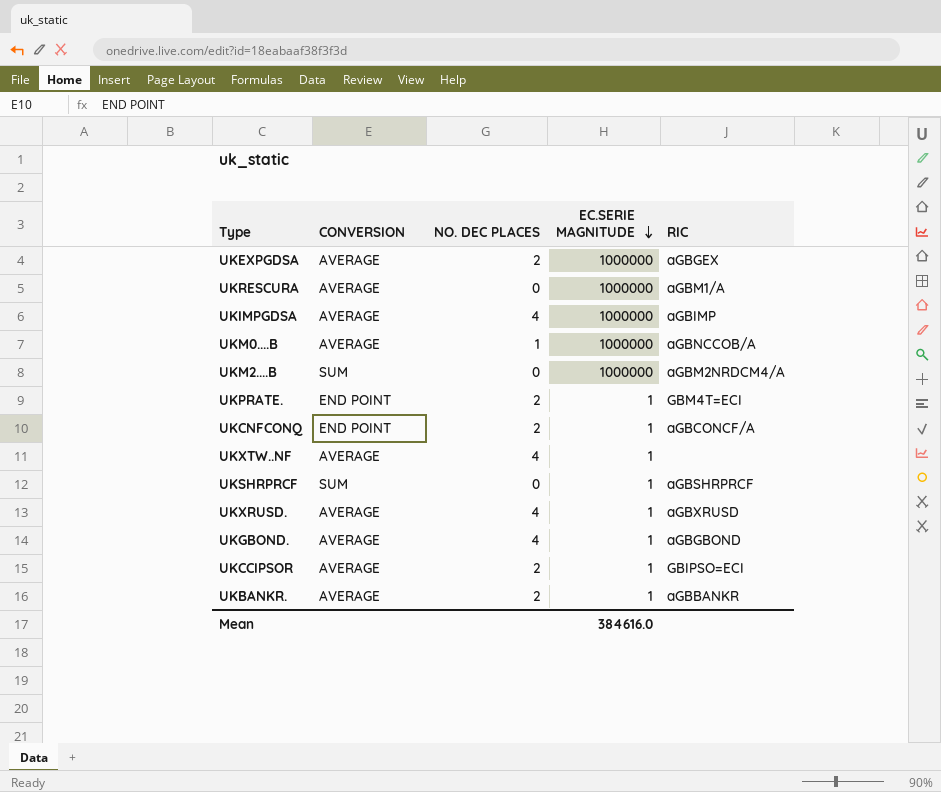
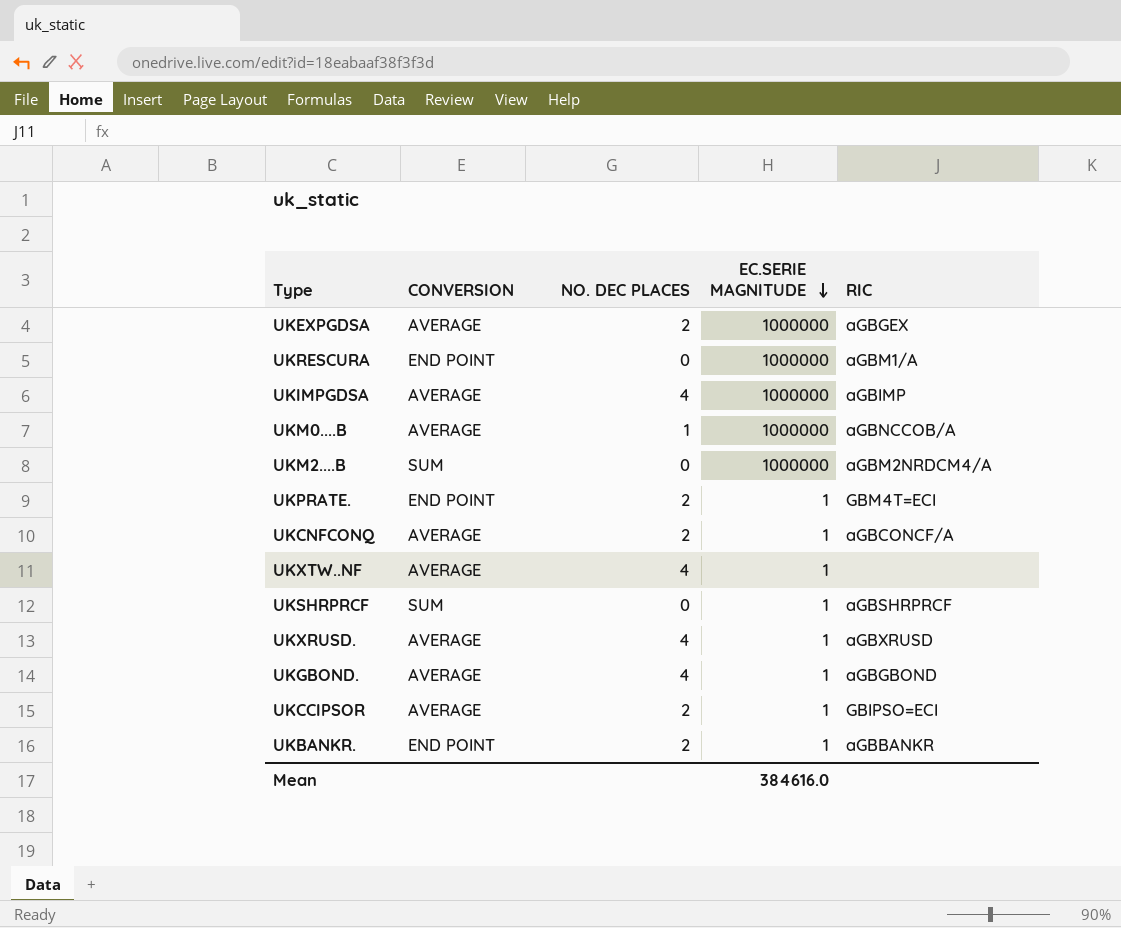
UKRESCURA | CONVERSION: AVERAGE -> END POINT
UKCNFCONQ | CONVERSION: END POINT -> AVERAGE
UKBANKR. | CONVERSION: AVERAGE -> END POINT

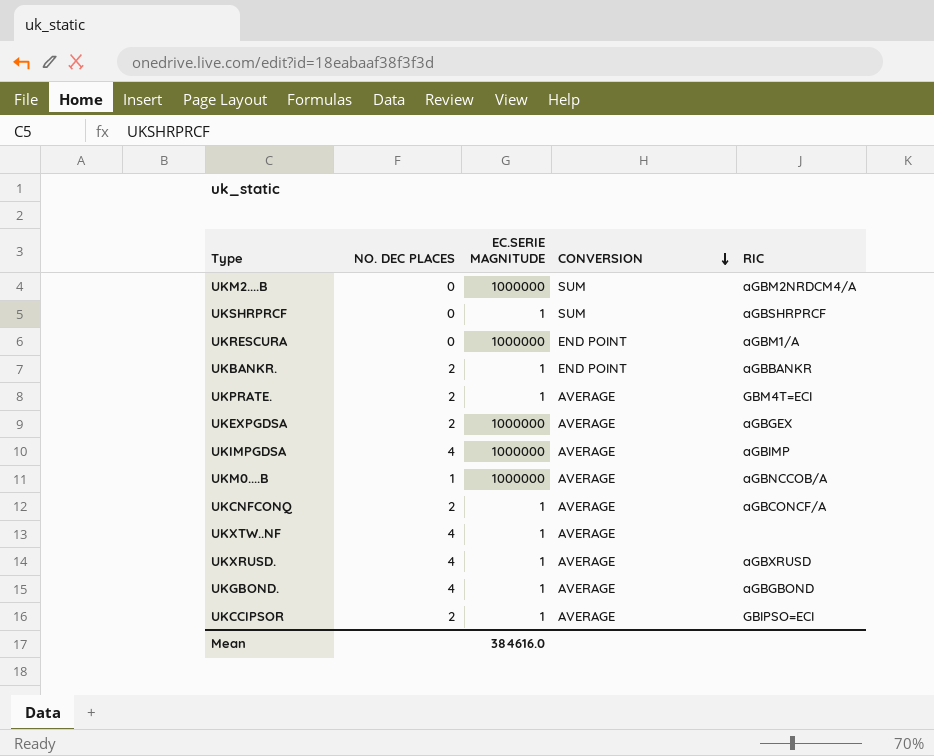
row order: EC.SERIE MAGNITUDE descending -> CONVERSION descending
column CONVERSION | position: 2 -> 4
UKPRATE. | CONVERSION: END POINT -> AVERAGE

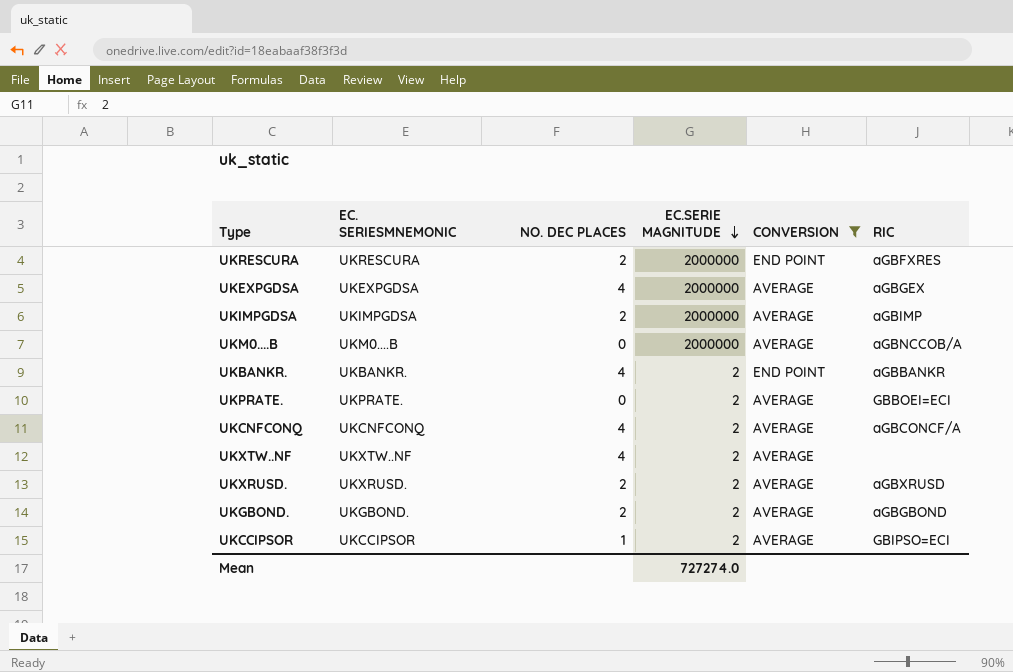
filter: none -> CONVERSION != SUM
row order: CONVERSION descending -> EC.SERIE MAGNITUDE descending
column EC. SERIESMNEMONIC | position: none -> 2
UKRESCURA | NO. DEC PLACES: 0 -> 2
UKRESCURA | EC.SERIE MAGNITUDE: 1000000 -> 2000000
UKRESCURA | RIC: aGBM1/A -> aGBFXRES
UKEXPGDSA | NO. DEC PLACES: 2 -> 4
UKEXPGDSA | EC.SERIE MAGNITUDE: 1000000 -> 2000000
UKIMPGDSA | NO. DEC PLACES: 4 -> 2
UKIMPGDSA | EC.SERIE MAGNITUDE: 1000000 -> 2000000
UKM0....B | NO. DEC PLACES: 1 -> 0
UKM0....B | EC.SERIE MAGNITUDE: 1000000 -> 2000000
UKBANKR. | NO. DEC PLACES: 2 -> 4
UKBANKR. | EC.SERIE MAGNITUDE: 1 -> 2
UKPRATE. | NO. DEC PLACES: 2 -> 0
UKPRATE. | EC.SERIE MAGNITUDE: 1 -> 2
UKPRATE. | RIC: GBM4T=ECI -> GBBOEI=ECI
UKCNFCONQ | NO. DEC PLACES: 2 -> 4
UKCNFCONQ | EC.SERIE MAGNITUDE: 1 -> 2
UKXTW..NF | EC.SERIE MAGNITUDE: 1 -> 2
UKXRUSD. | NO. DEC PLACES: 4 -> 2
UKXRUSD. | EC.SERIE MAGNITUDE: 1 -> 2
UKGBOND. | NO. DEC PLACES: 4 -> 2
UKGBOND. | EC.SERIE MAGNITUDE: 1 -> 2
UKCCIPSOR | NO. DEC PLACES: 2 -> 1
UKCCIPSOR | EC.SERIE MAGNITUDE: 1 -> 2
Mean | EC.SERIE MAGNITUDE: 384616.0 -> 727274.0

